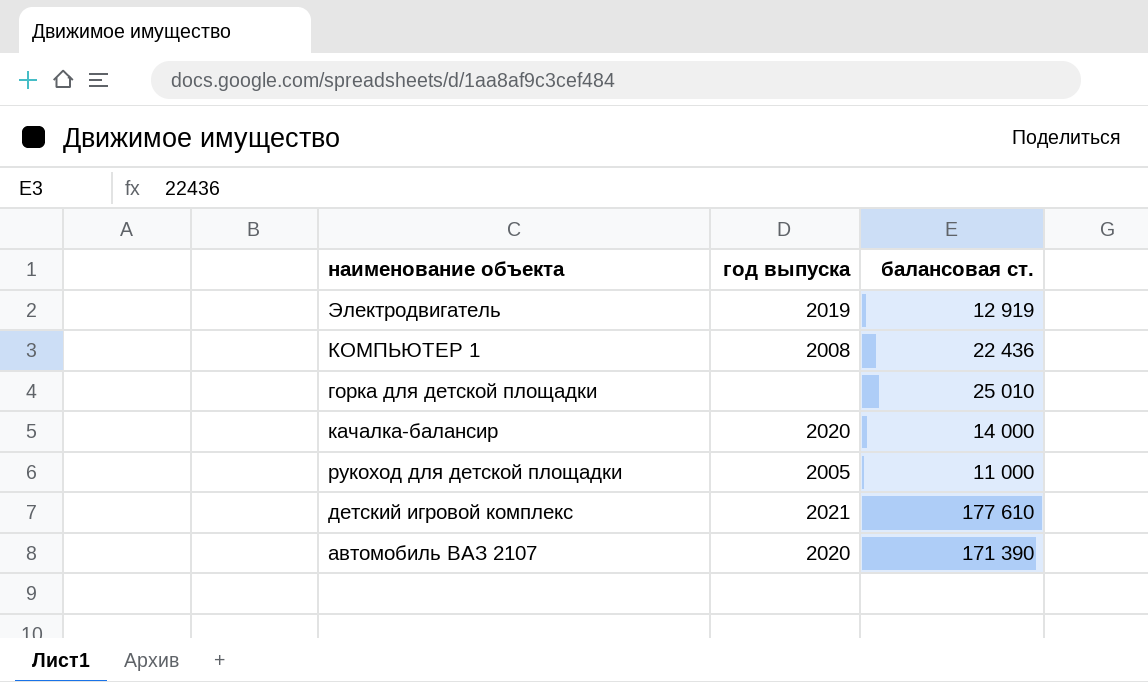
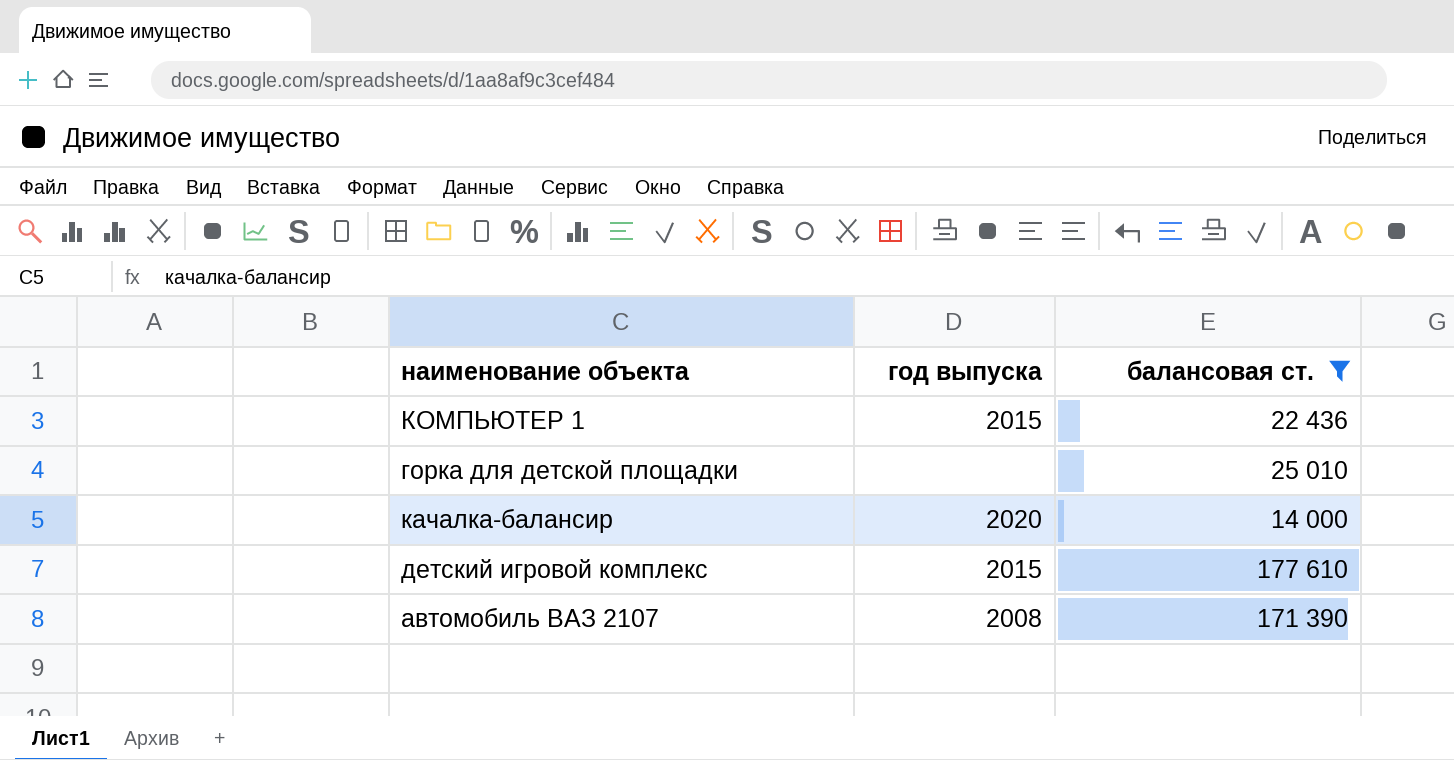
filter: none -> балансовая ст. >= 14 000
КОМПЬЮТЕР 1 | год выпуска: 2008 -> 2015
детский игровой комплекс | год выпуска: 2021 -> 2015
автомобиль ВАЗ 2107 | год выпуска: 2020 -> 2008

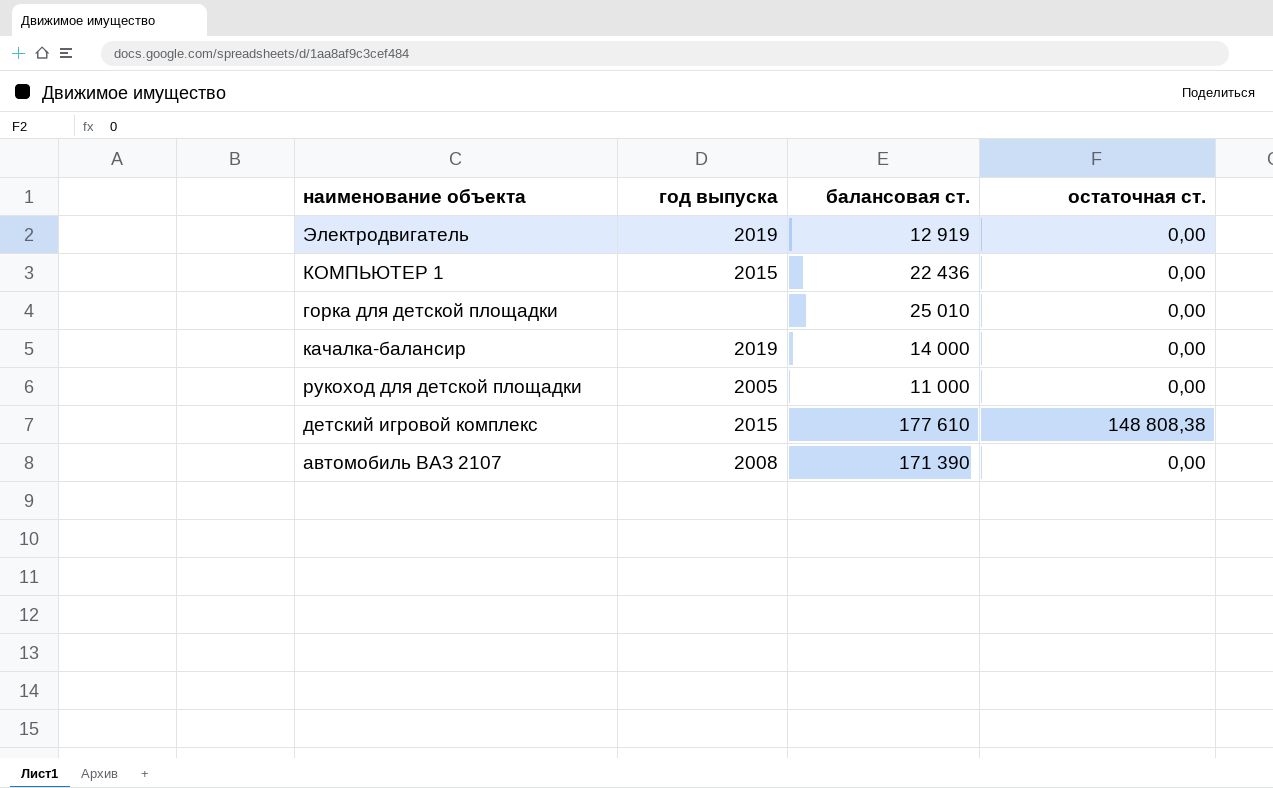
filter: балансовая ст. >= 14 000 -> none
column остаточная ст. | position: none -> 4
качалка-балансир | год выпуска: 2020 -> 2019

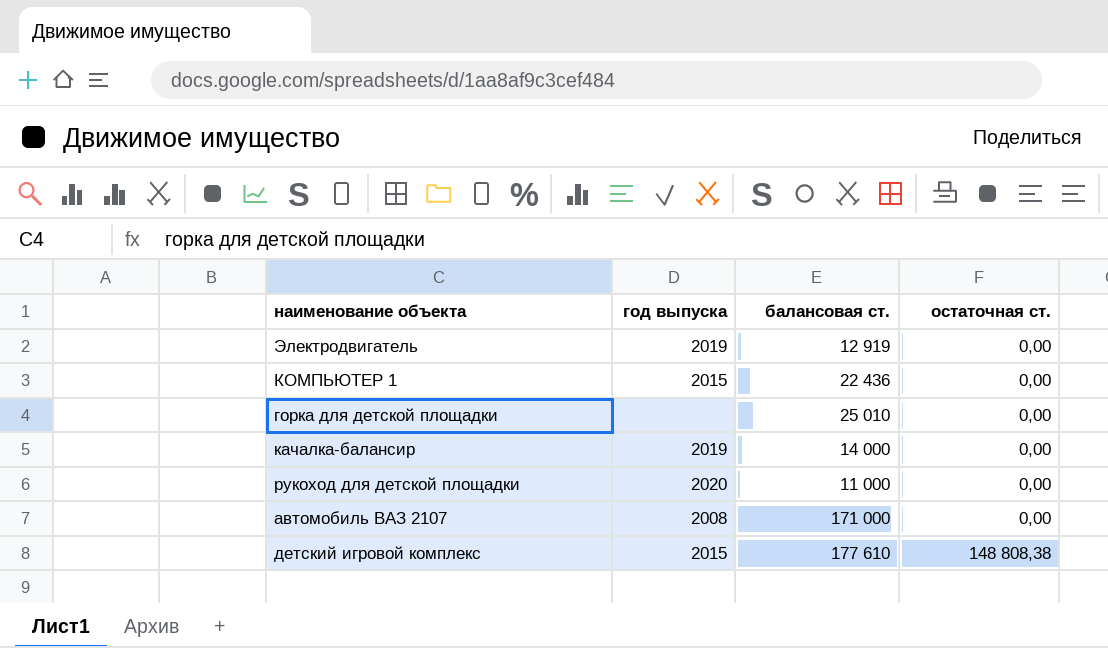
row order: none -> остаточная ст. ascending
рукоход для детской площадки | год выпуска: 2005 -> 2020
автомобиль ВАЗ 2107 | балансовая ст.: 171 390 -> 171 000

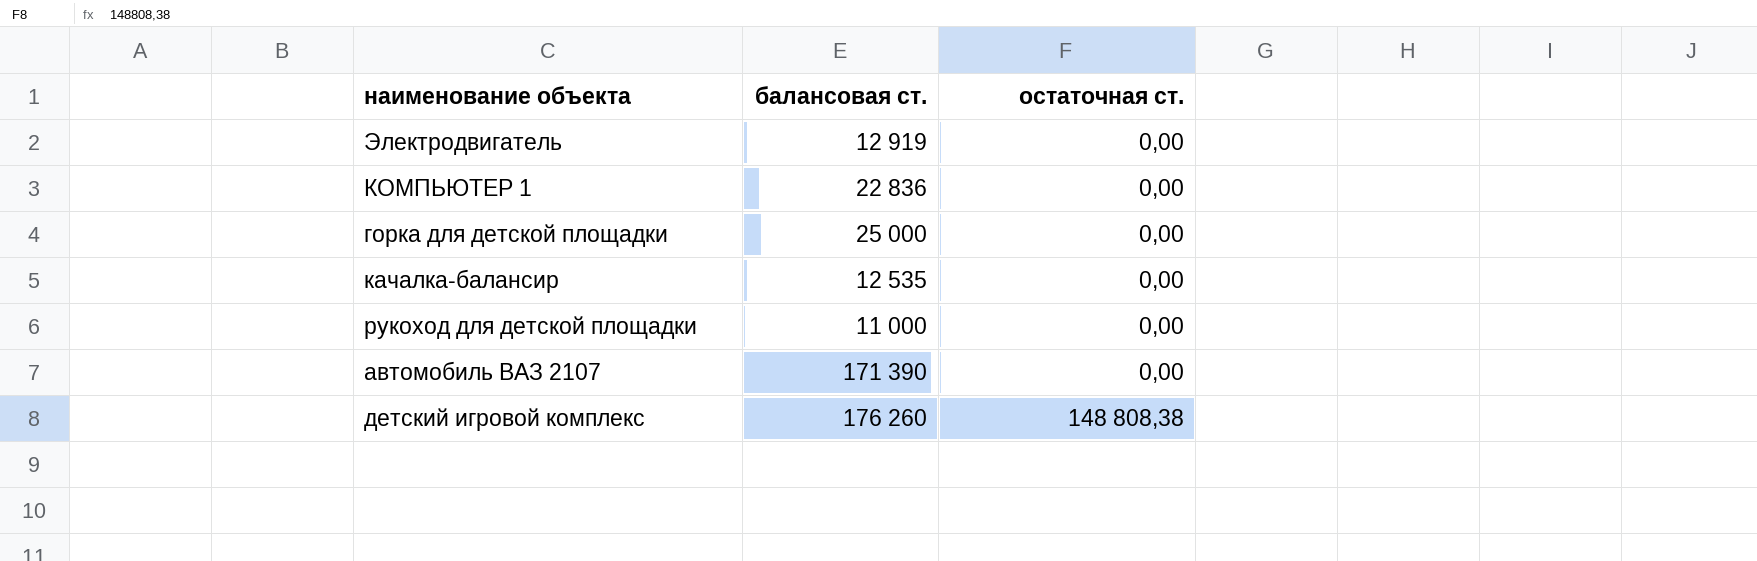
column год выпуска | position: 2 -> none
КОМПЬЮТЕР 1 | балансовая ст.: 22 436 -> 22 836
горка для детской площадки | балансовая ст.: 25 010 -> 25 000
качалка-балансир | балансовая ст.: 14 000 -> 12 535
автомобиль ВАЗ 2107 | балансовая ст.: 171 000 -> 171 390
детский игровой комплекс | балансовая ст.: 177 610 -> 176 260

